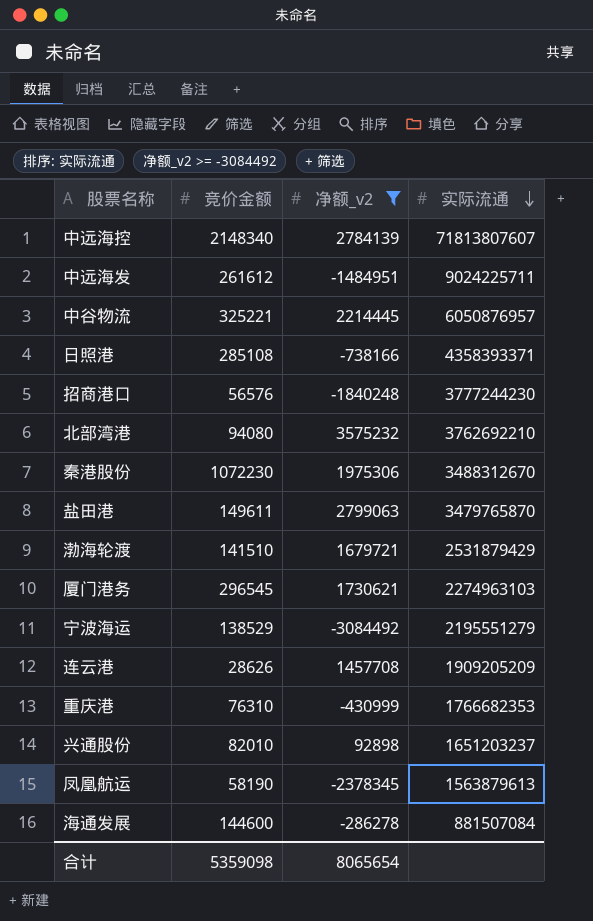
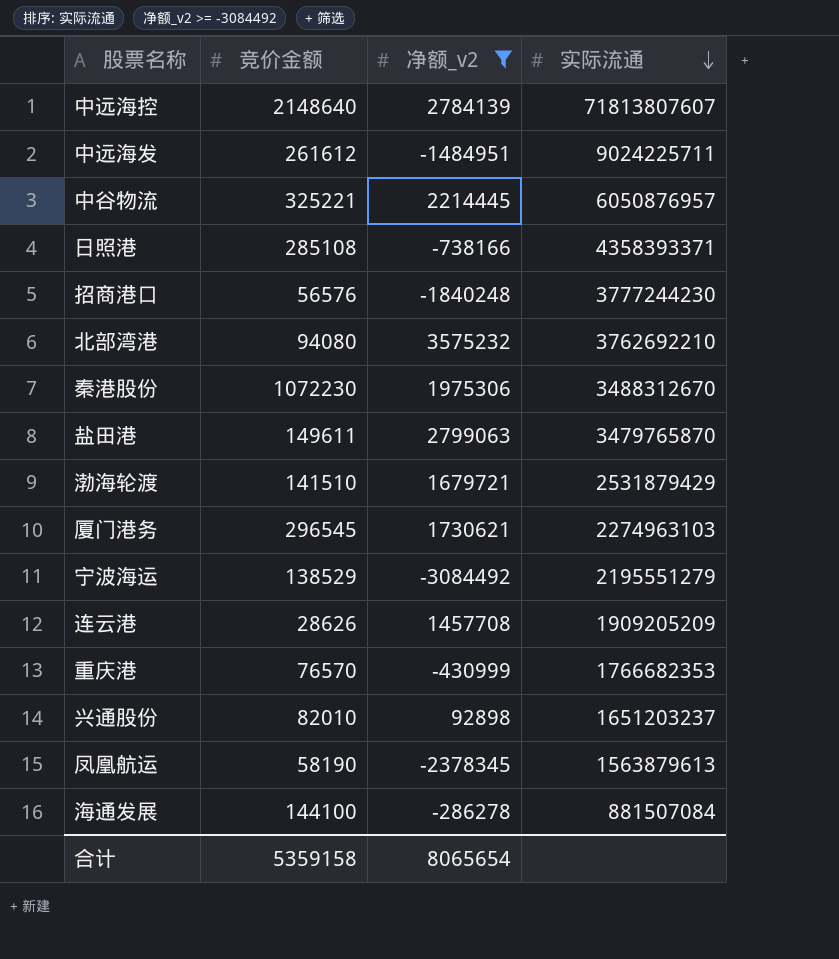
中远海控 | 竞价金额: 2148340 -> 2148640
重庆港 | 竞价金额: 76310 -> 76570
海通发展 | 竞价金额: 144600 -> 144100
合计 | 竞价金额: 5359098 -> 5359158

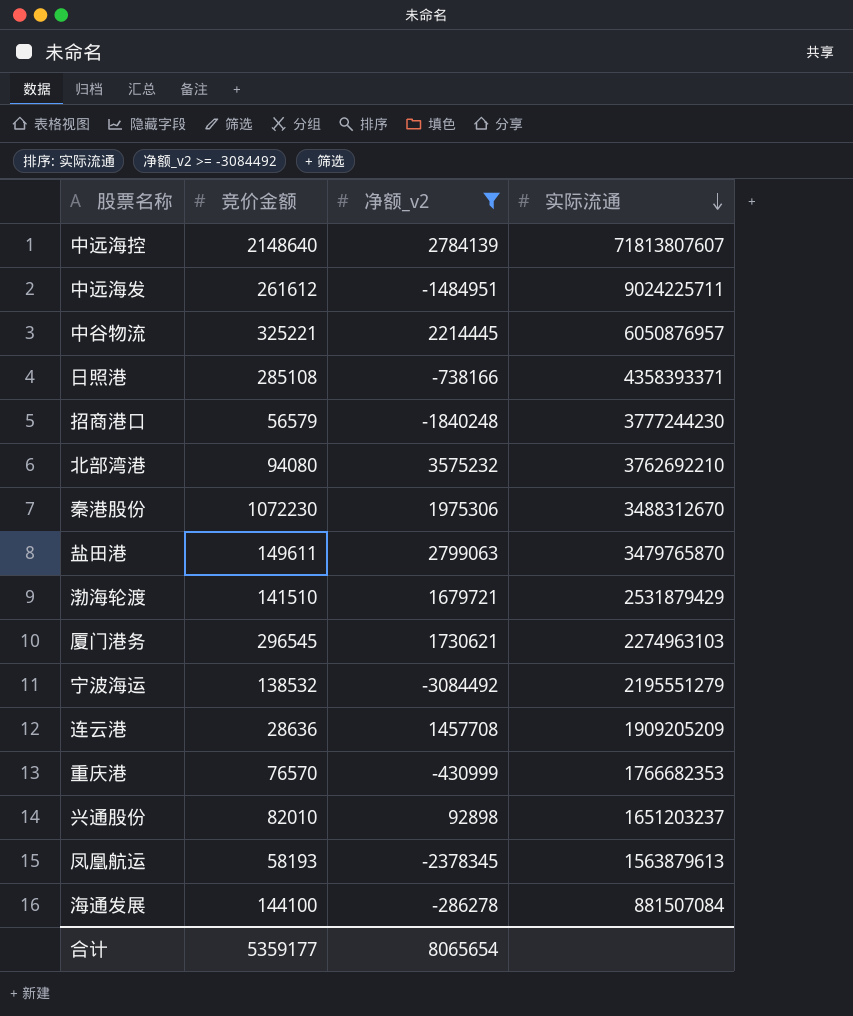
招商港口 | 竞价金额: 56576 -> 56579
宁波海运 | 竞价金额: 138529 -> 138532
连云港 | 竞价金额: 28626 -> 28636
凤凰航运 | 竞价金额: 58190 -> 58193
合计 | 竞价金额: 5359158 -> 5359177

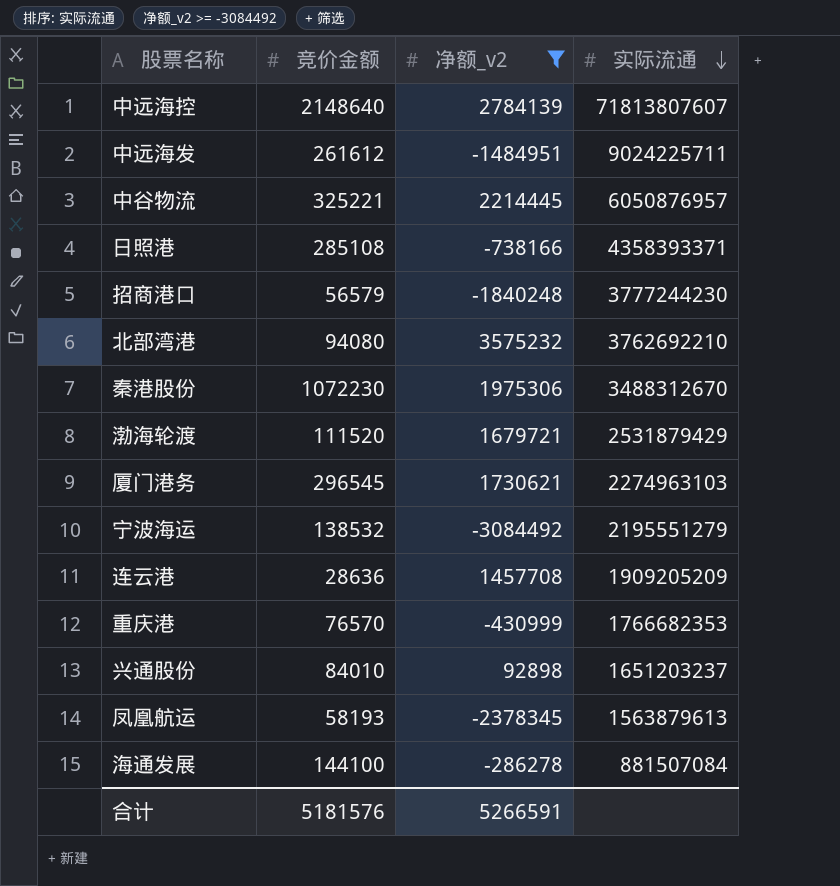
row 盐田港: 149611 | 2799063 | 3479765870 -> none
渤海轮渡 | 竞价金额: 141510 -> 111520
兴通股份 | 竞价金额: 82010 -> 84010
合计 | 竞价金额: 5359177 -> 5181576
合计 | 净额_v2: 8065654 -> 5266591

